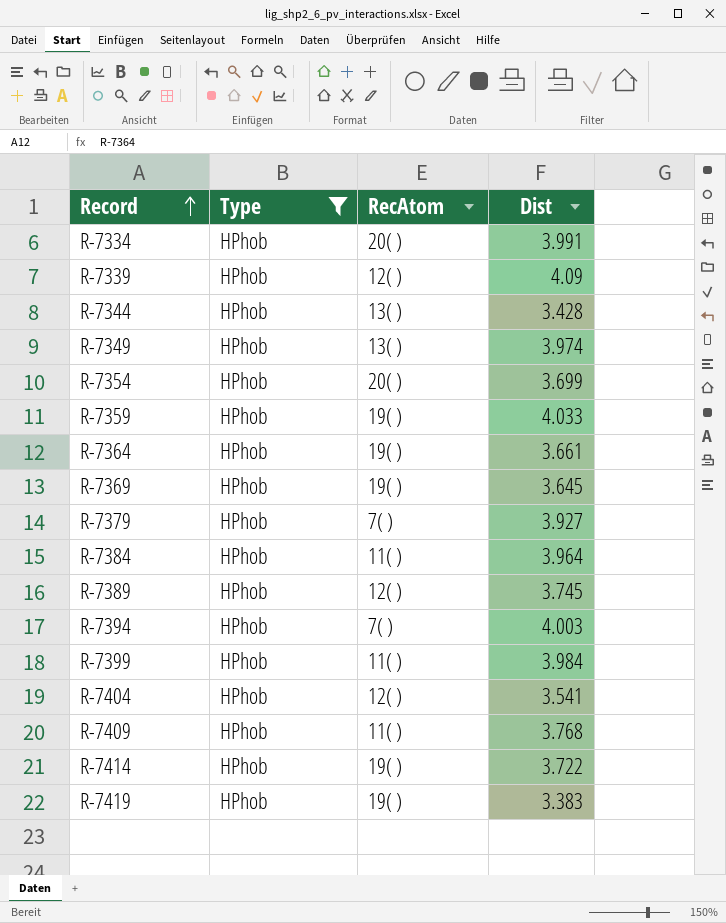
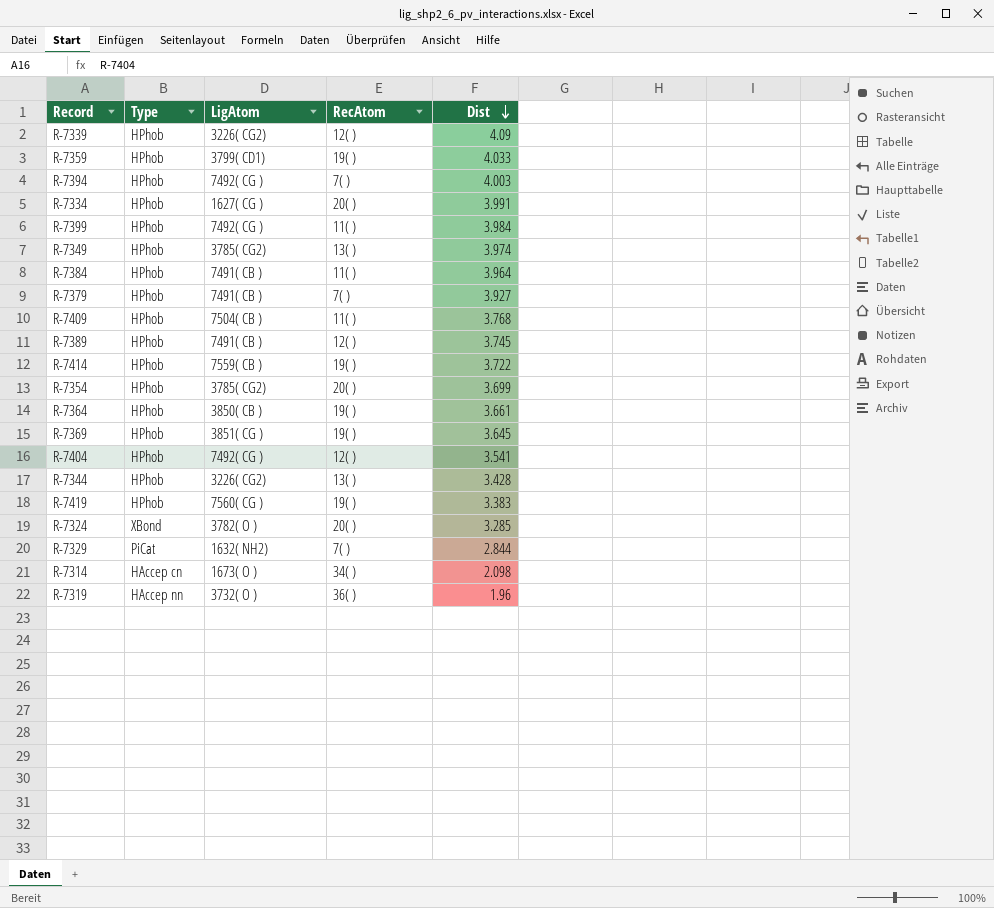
filter: Type = HPhob -> none
row order: Record ascending -> Dist descending
column LigAtom | position: none -> 3

